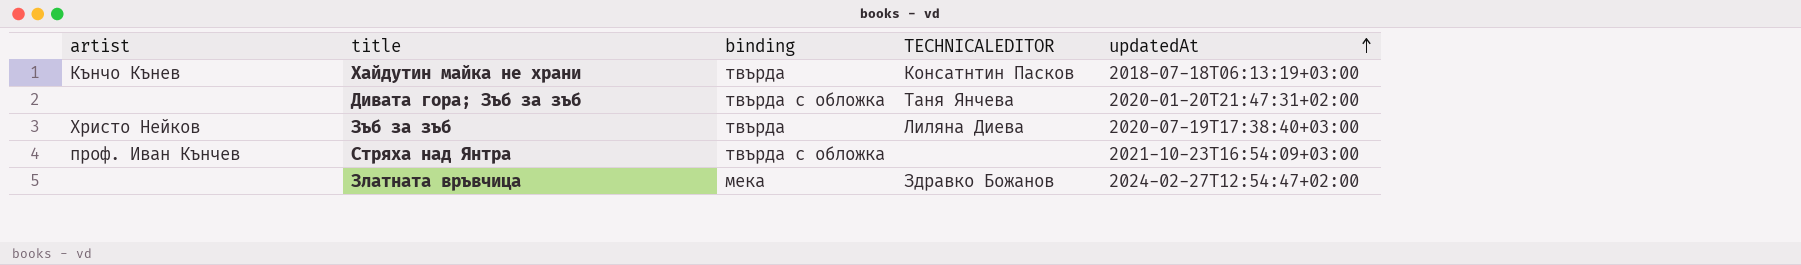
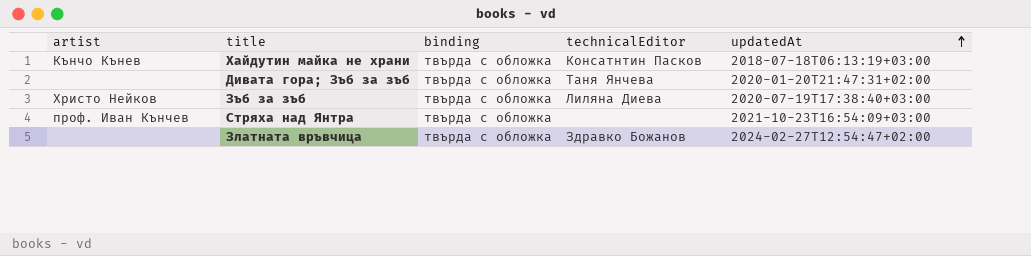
column name: TECHNICALEDITOR -> technicalEditor
Хайдутин майка не храни | binding: твърда -> твърда с обложка
Зъб за зъб | binding: твърда -> твърда с обложка
Златната връвчица | binding: мека -> твърда с обложка

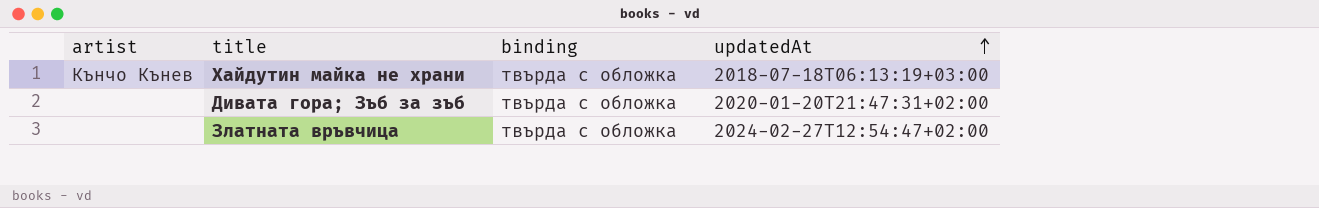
column technicalEditor | position: 4 -> none
row Зъб за зъб: Христо Нейков | твърда с обложка | Лиляна Диева | 2020-07-19T17:38:40+03:00 -> none
row Стряха над Янтра: проф. Иван Кънчев | твърда с обложка | none | 2021-10-23T16:54:09+03:00 -> none

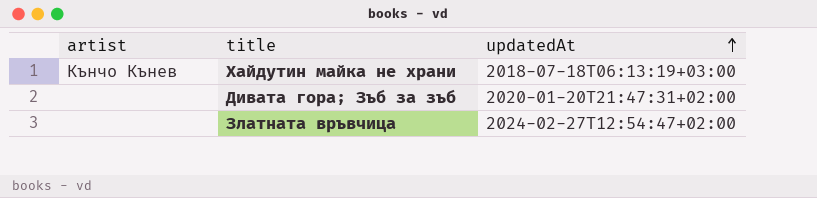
column binding | position: 3 -> none

